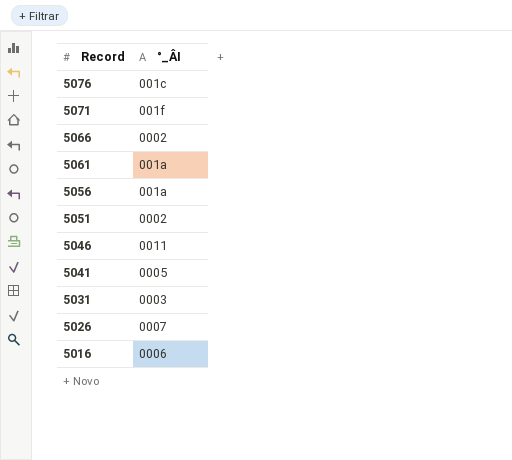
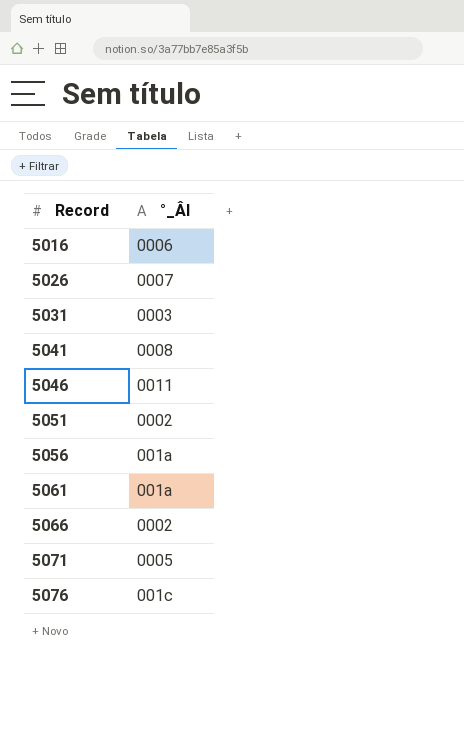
row order: Record descending -> Record ascending
5041 | °_ÂI: 0005 -> 0008
5071 | °_ÂI: 001f -> 0005

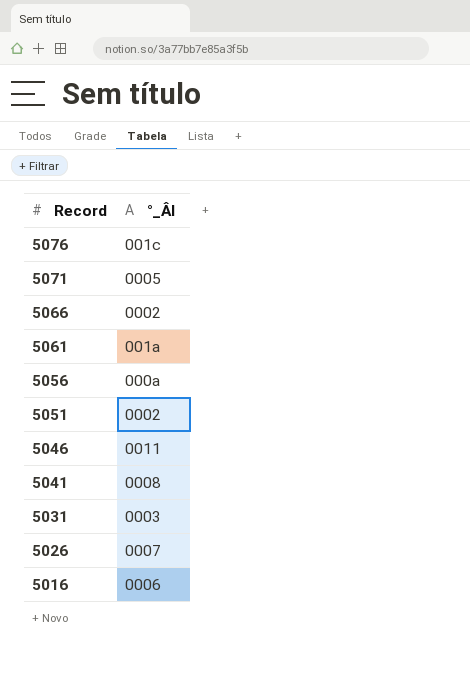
row order: Record ascending -> Record descending
5056 | °_ÂI: 001a -> 000a

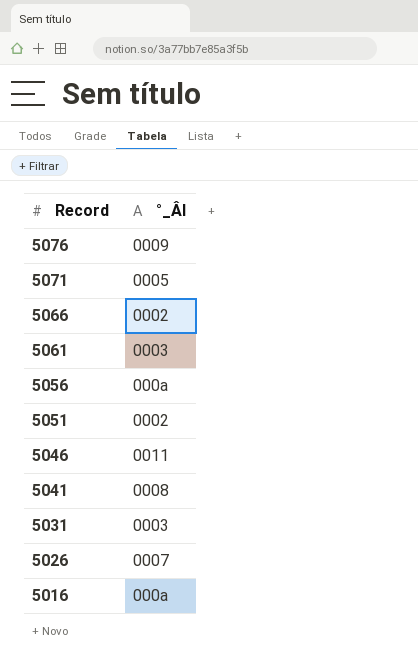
5076 | °_ÂI: 001c -> 0009
5061 | °_ÂI: 001a -> 0003
5016 | °_ÂI: 0006 -> 000a

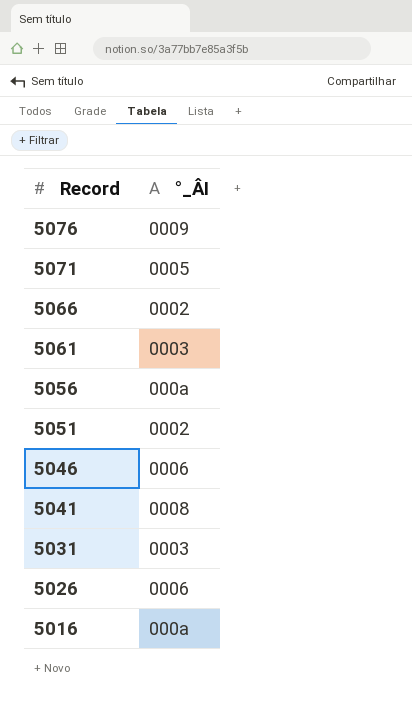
5046 | °_ÂI: 0011 -> 0006
5026 | °_ÂI: 0007 -> 0006

